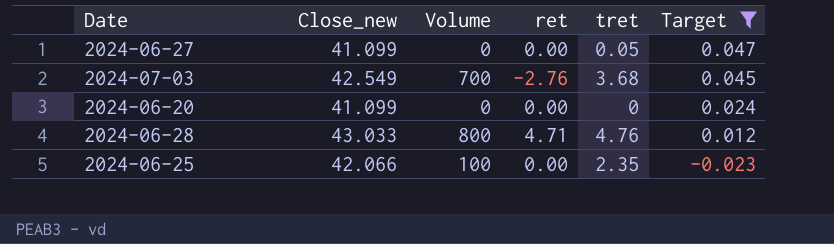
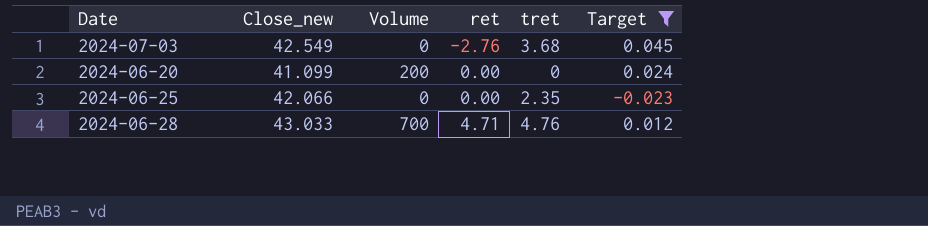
row order: Target descending -> ret ascending
row 2024-06-27: 41.099 | 0 | 0.00 | 0.05 | 0.047 -> none
2024-07-03 | Volume: 700 -> 0
2024-06-20 | Volume: 0 -> 200
2024-06-25 | Volume: 100 -> 0
2024-06-28 | Volume: 800 -> 700

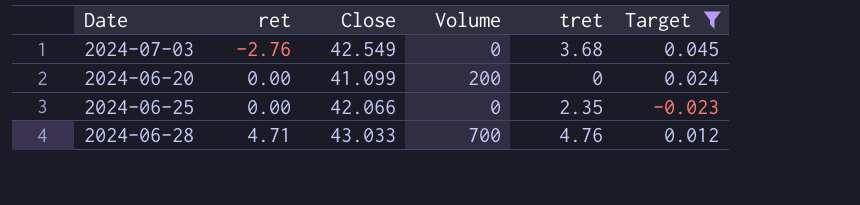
column ret | position: 4 -> 2
column name: Close_new -> Close

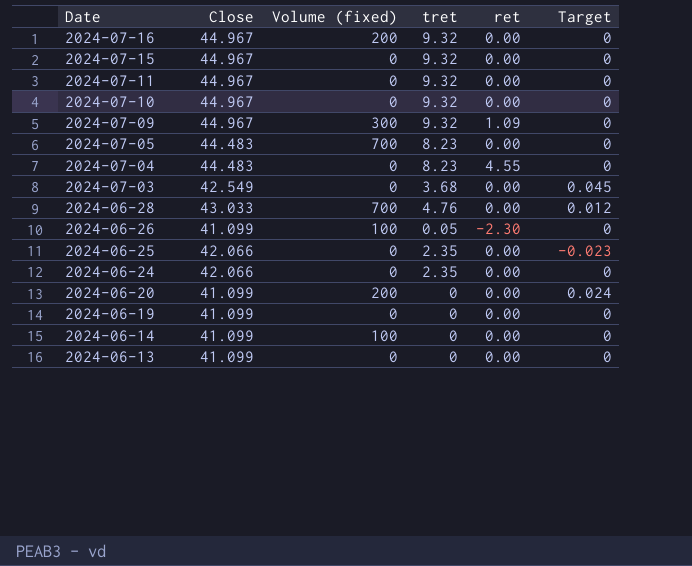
filter: Target != 0 -> none
row order: ret ascending -> Date descending
column name: Volume -> Volume (fixed)
column ret | position: 2 -> 5
2024-07-03 | ret: -2.76 -> 0.00
2024-06-28 | ret: 4.71 -> 0.00

